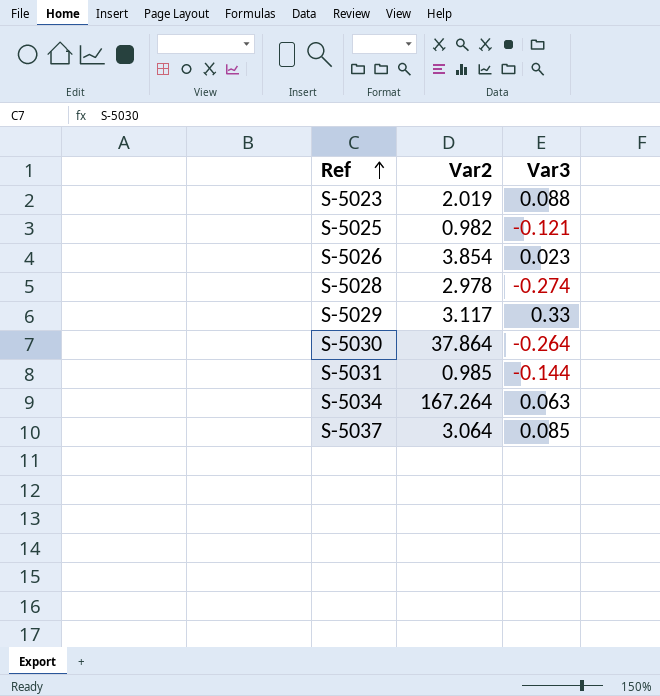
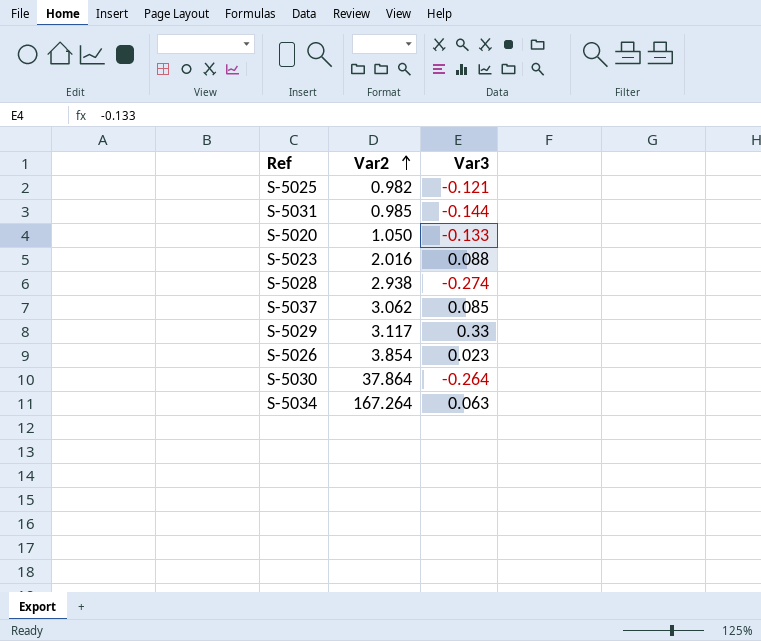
row order: Ref ascending -> Var2 ascending
row S-5020: none -> 1.050 | -0.133
S-5023 | Var2: 2.019 -> 2.016
S-5028 | Var2: 2.978 -> 2.938
S-5037 | Var2: 3.064 -> 3.062

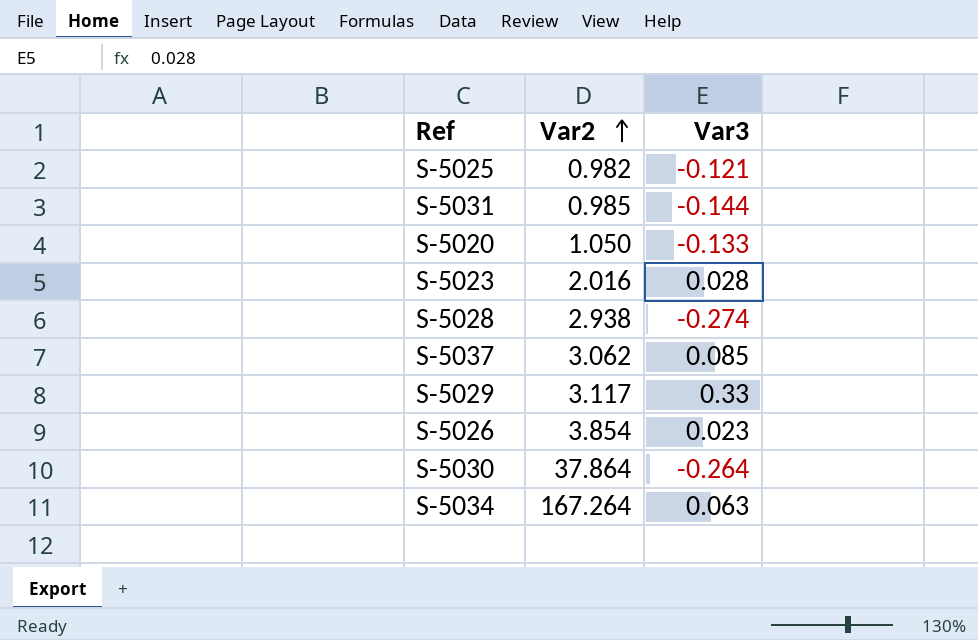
S-5023 | Var3: 0.088 -> 0.028

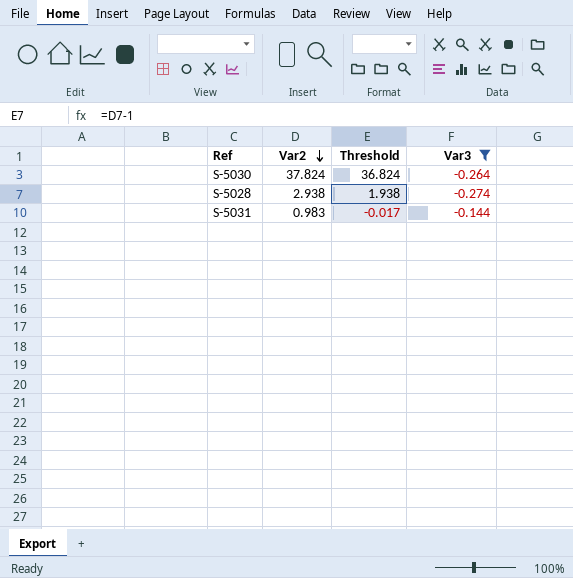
filter: none -> Var3 <= -0.144
row order: Var2 ascending -> Var2 descending
column Threshold | formula: none -> [Var2] - 1
S-5030 | Var2: 37.864 -> 37.824
S-5031 | Var2: 0.985 -> 0.983

